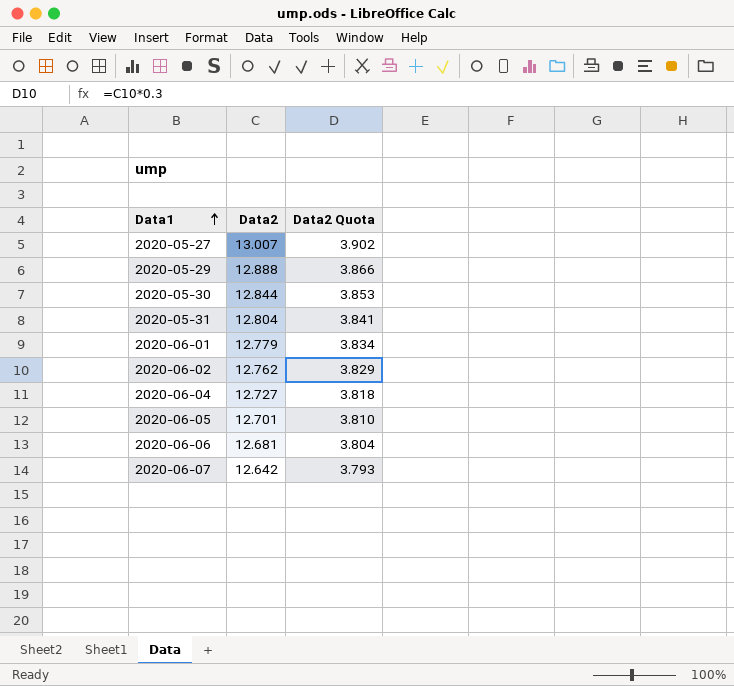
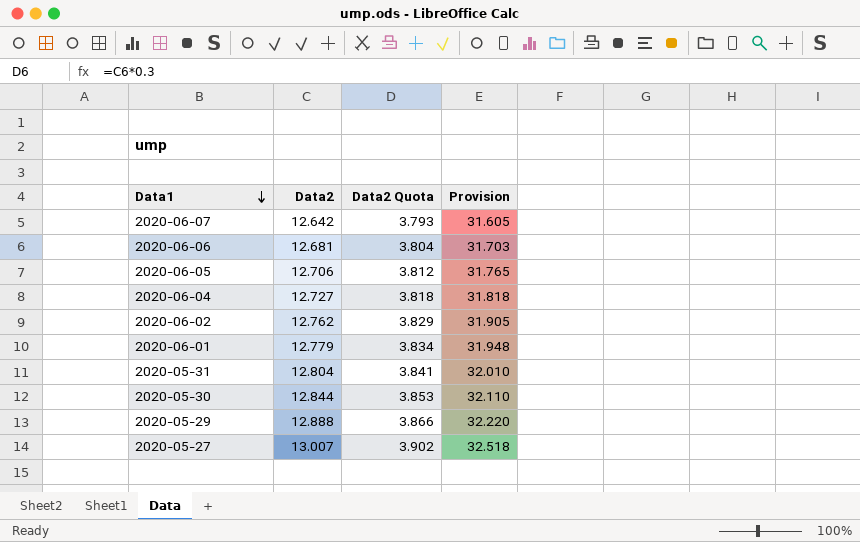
row order: Data1 ascending -> Data1 descending
column Provision | formula: none -> [Data2] * 2.5
2020-06-05 | Data2: 12.701 -> 12.706
2020-06-05 | Data2 Quota: 3.810 -> 3.812

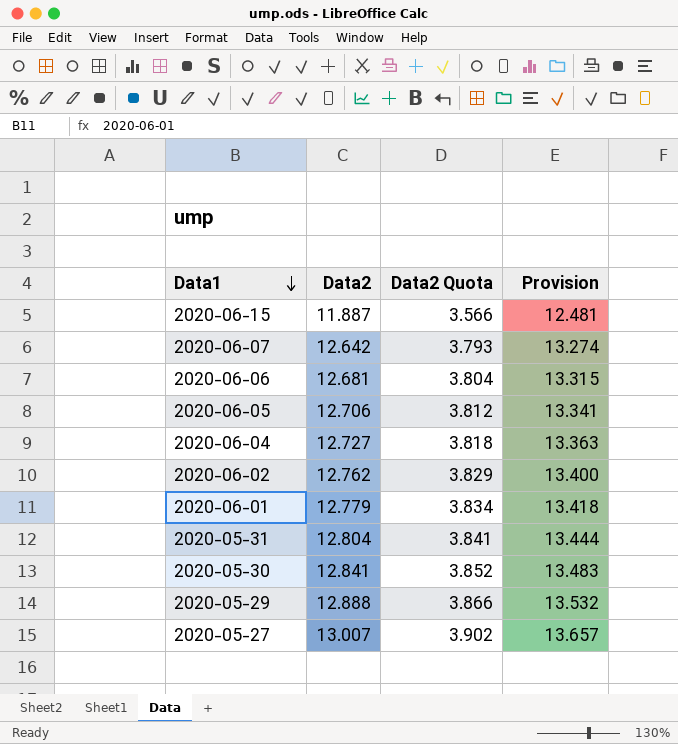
column Provision | formula: [Data2] * 2.5 -> [Data2] * 1.05
row 2020-06-15: none -> 11.887 | 3.566 | 12.481
2020-05-30 | Data2: 12.844 -> 12.841
2020-05-30 | Data2 Quota: 3.853 -> 3.852

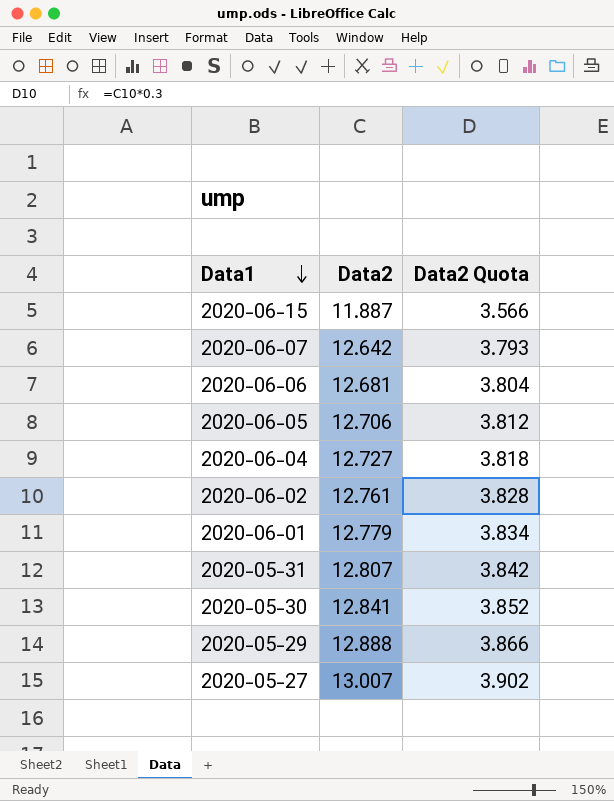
column Provision | formula: [Data2] * 1.05 -> none
2020-06-02 | Data2: 12.762 -> 12.761
2020-06-02 | Data2 Quota: 3.829 -> 3.828
2020-05-31 | Data2: 12.804 -> 12.807
2020-05-31 | Data2 Quota: 3.841 -> 3.842

